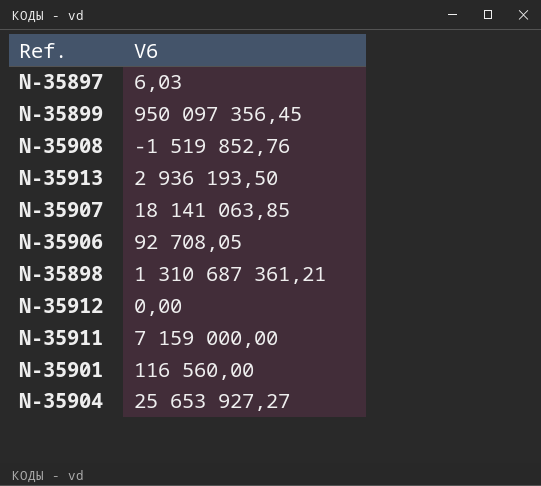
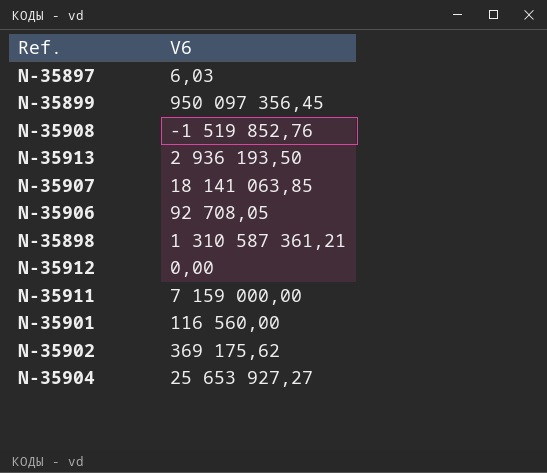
N-35898 | V6: 1 310 687 361,21 -> 1 310 587 361,21
row N-35902: none -> 369 175,62

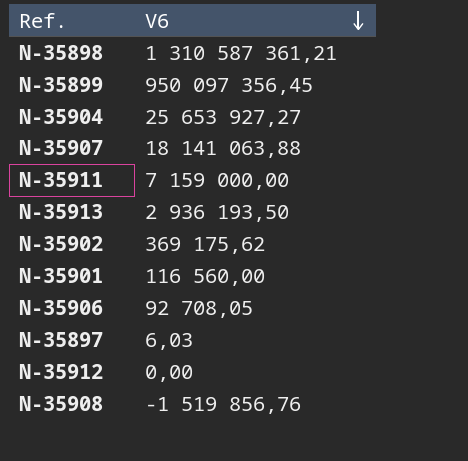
row order: none -> V6 descending
N-35907 | V6: 18 141 063,85 -> 18 141 063,88
N-35908 | V6: -1 519 852,76 -> -1 519 856,76

